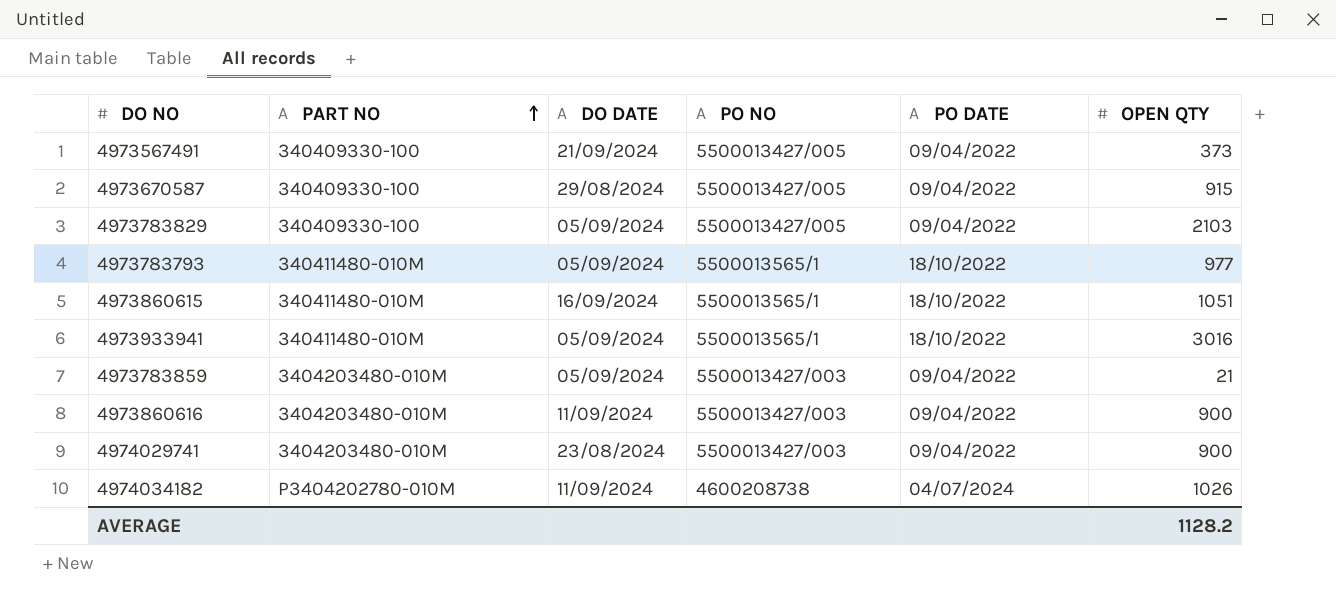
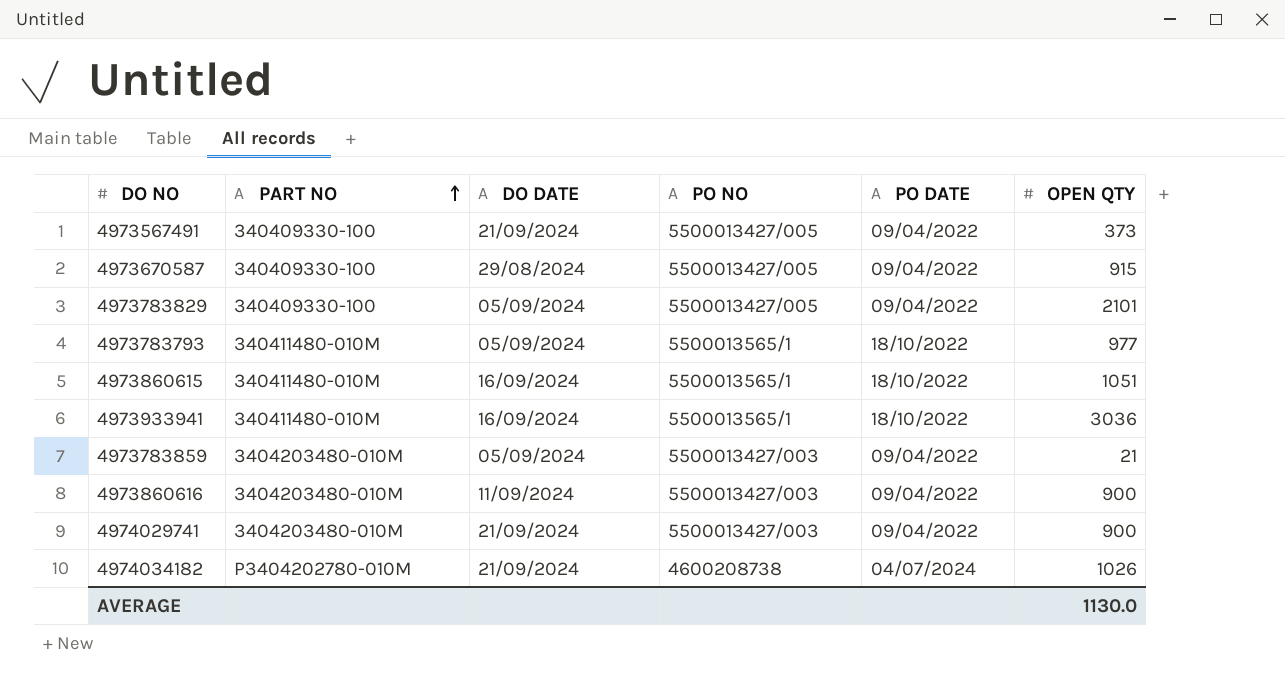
4973783829 | OPEN QTY: 2103 -> 2101
4973933941 | DO DATE: 05/09/2024 -> 16/09/2024
4973933941 | OPEN QTY: 3016 -> 3036
4974029741 | DO DATE: 23/08/2024 -> 21/09/2024
4974034182 | DO DATE: 11/09/2024 -> 21/09/2024
AVERAGE | OPEN QTY: 1128.2 -> 1130.0

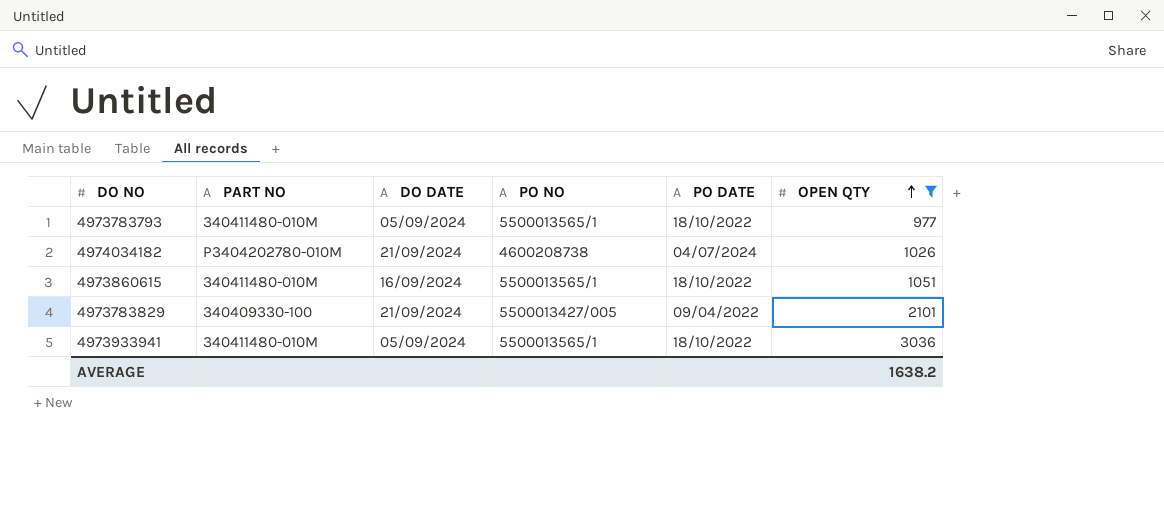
filter: none -> OPEN QTY >= 977
row order: PART NO ascending -> OPEN QTY ascending
4973783829 | DO DATE: 05/09/2024 -> 21/09/2024
4973933941 | DO DATE: 16/09/2024 -> 05/09/2024
AVERAGE | OPEN QTY: 1130.0 -> 1638.2

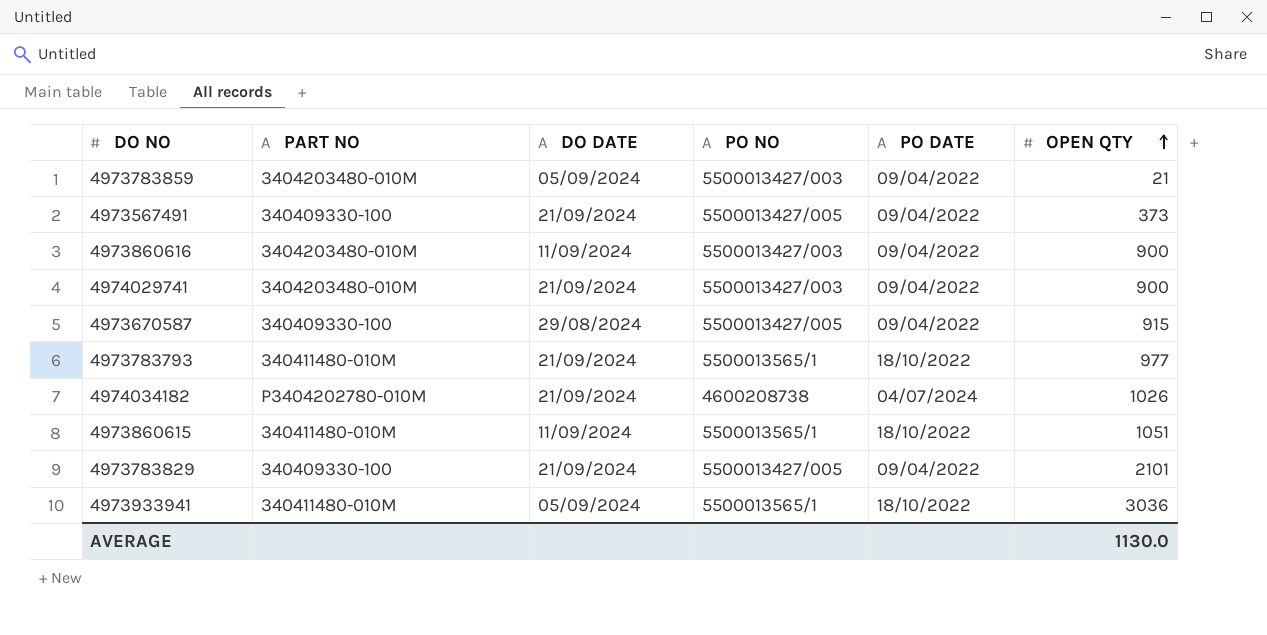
filter: OPEN QTY >= 977 -> none
4973783793 | DO DATE: 05/09/2024 -> 21/09/2024
4973860615 | DO DATE: 16/09/2024 -> 11/09/2024
AVERAGE | OPEN QTY: 1638.2 -> 1130.0

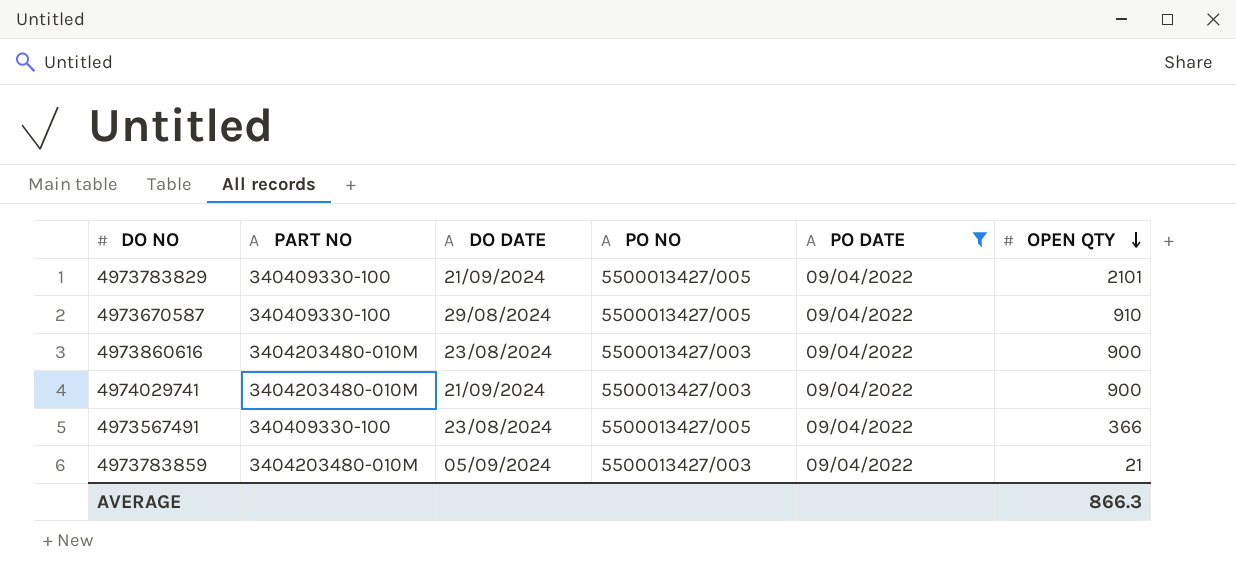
filter: none -> PO DATE = 09/04/2022
row order: OPEN QTY ascending -> OPEN QTY descending
4973670587 | OPEN QTY: 915 -> 910
4973860616 | DO DATE: 11/09/2024 -> 23/08/2024
4973567491 | DO DATE: 21/09/2024 -> 23/08/2024
4973567491 | OPEN QTY: 373 -> 366
AVERAGE | OPEN QTY: 1130.0 -> 866.3

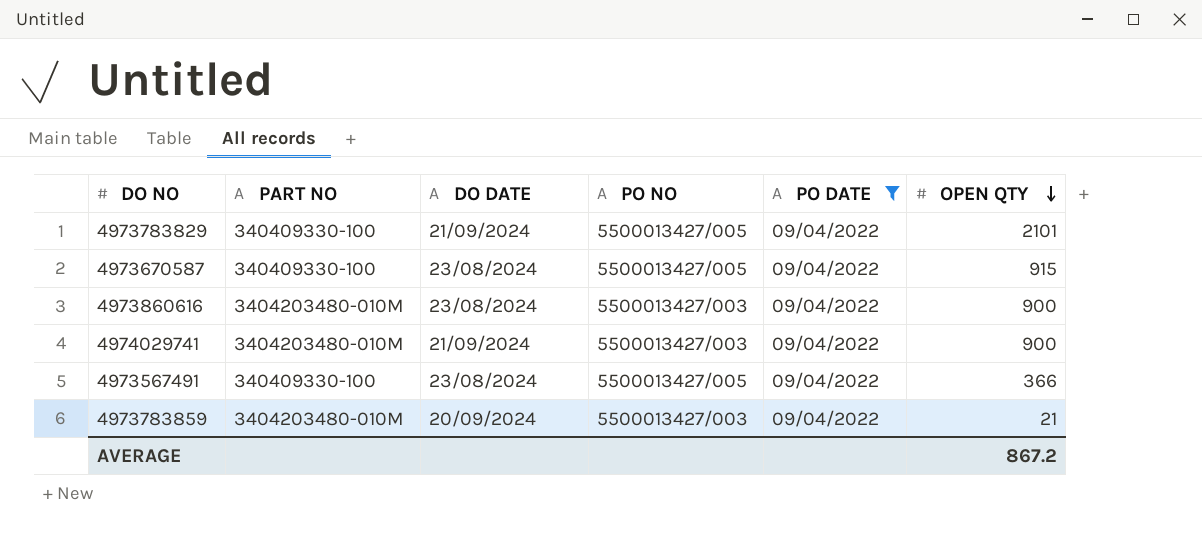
4973670587 | DO DATE: 29/08/2024 -> 23/08/2024
4973670587 | OPEN QTY: 910 -> 915
4973783859 | DO DATE: 05/09/2024 -> 20/09/2024
AVERAGE | OPEN QTY: 866.3 -> 867.2

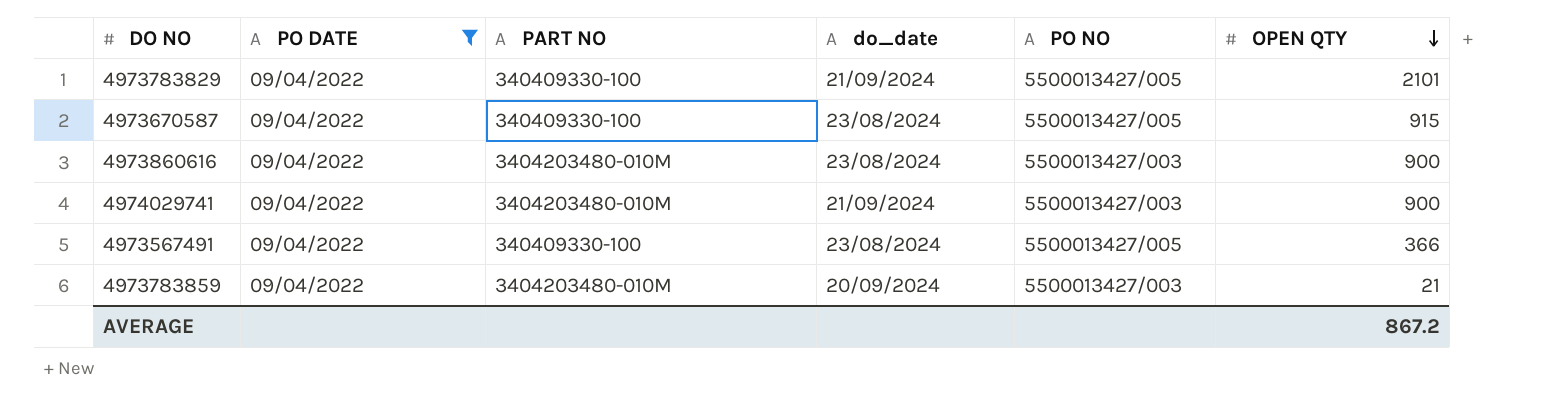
column PO DATE | position: 5 -> 2
column name: DO DATE -> do_date

